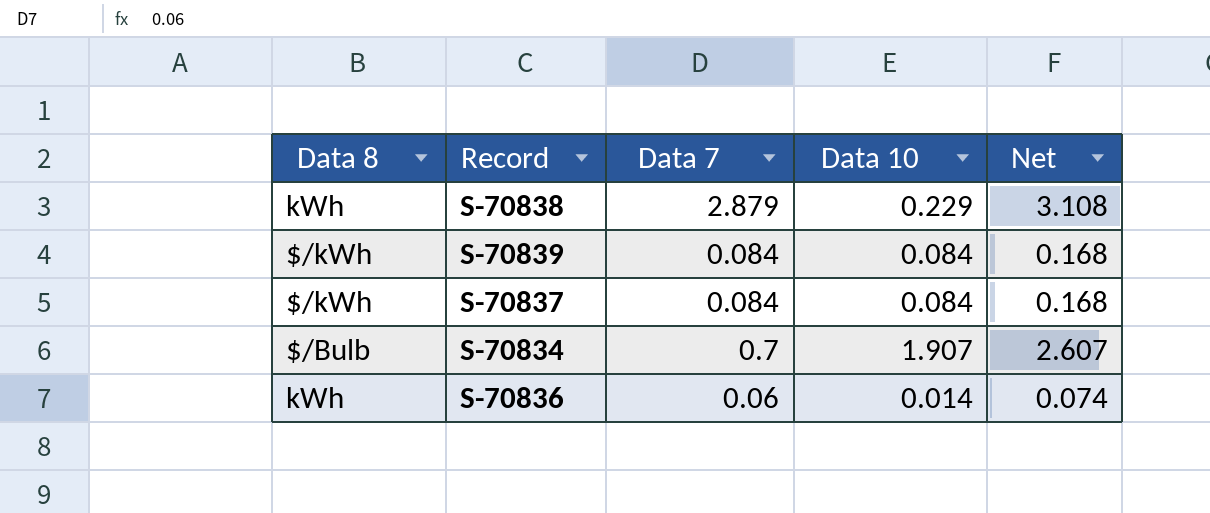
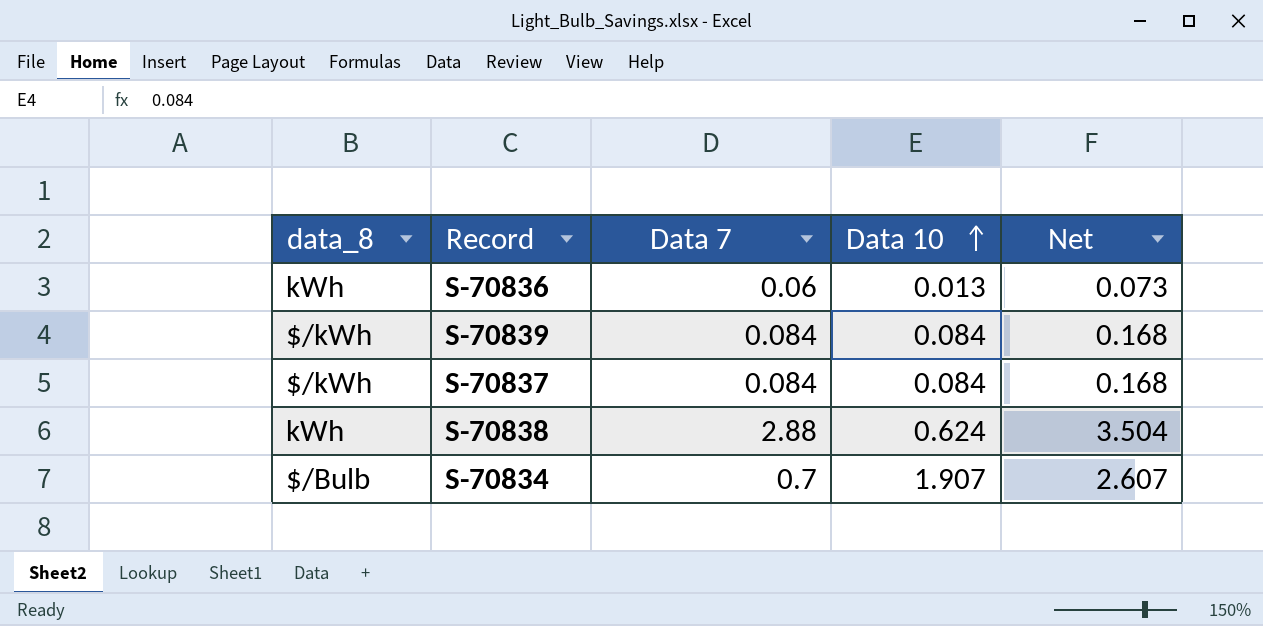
row order: none -> Data 10 ascending
column name: Data 8 -> data_8
S-70836 | Data 10: 0.014 -> 0.013
S-70836 | Net: 0.074 -> 0.073
S-70838 | Data 7: 2.879 -> 2.88
S-70838 | Data 10: 0.229 -> 0.624
S-70838 | Net: 3.108 -> 3.504

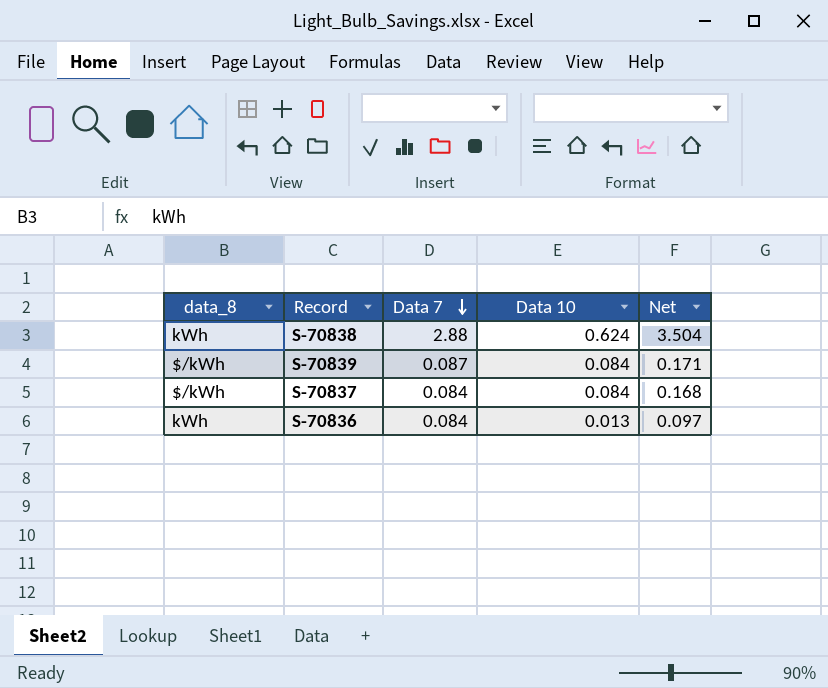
row order: Data 10 ascending -> Data 7 descending
row S-70834: $/Bulb | 0.7 | 1.907 | 2.607 -> none
S-70839 | Data 7: 0.084 -> 0.087
S-70839 | Net: 0.168 -> 0.171
S-70836 | Data 7: 0.06 -> 0.084
S-70836 | Net: 0.073 -> 0.097

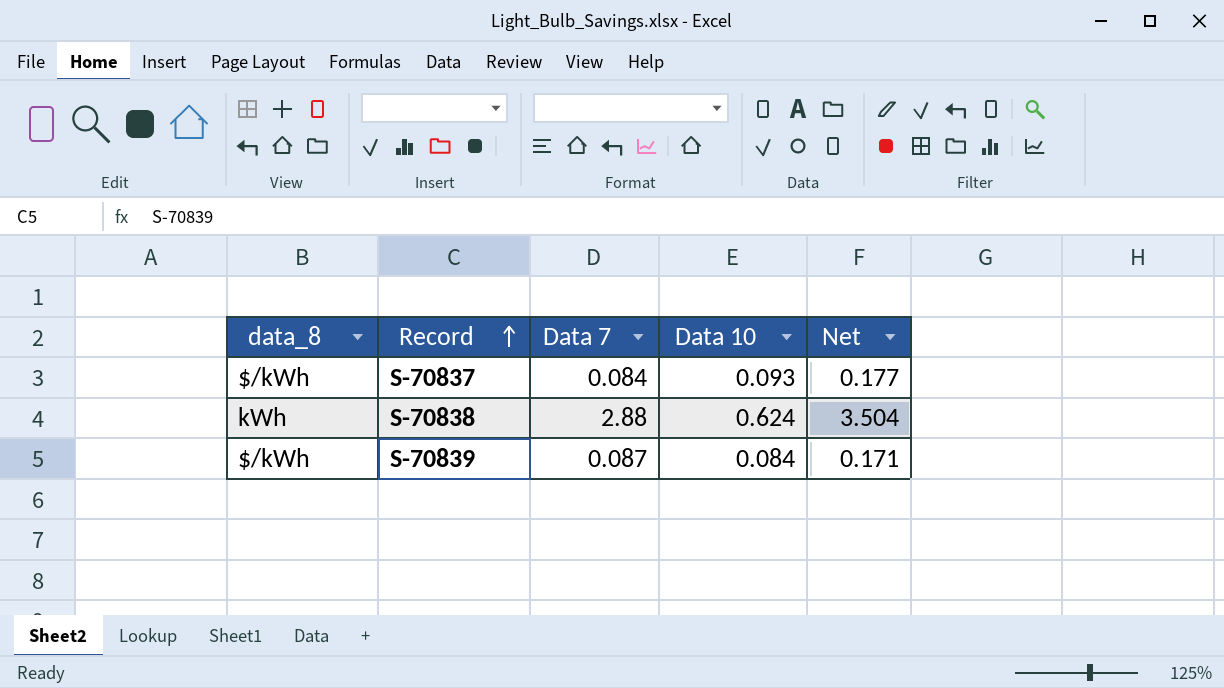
row order: Data 7 descending -> Record ascending
row S-70836: kWh | 0.084 | 0.013 | 0.097 -> none
S-70837 | Data 10: 0.084 -> 0.093
S-70837 | Net: 0.168 -> 0.177

